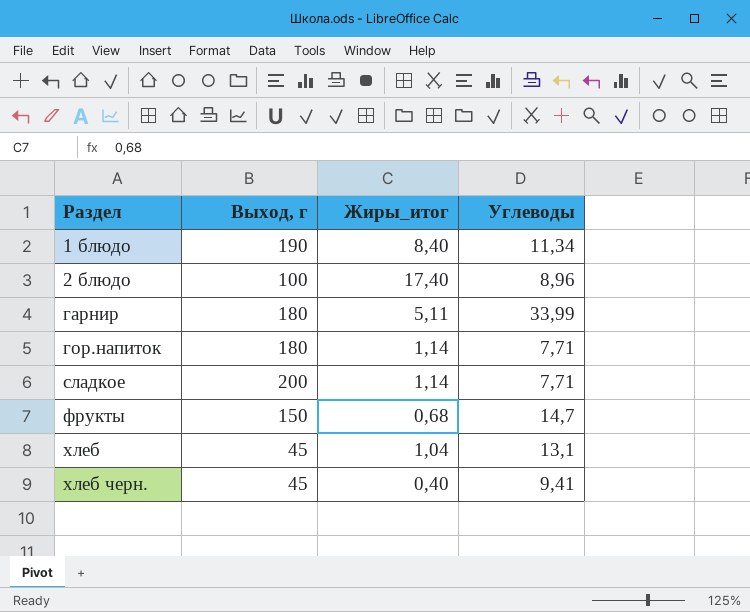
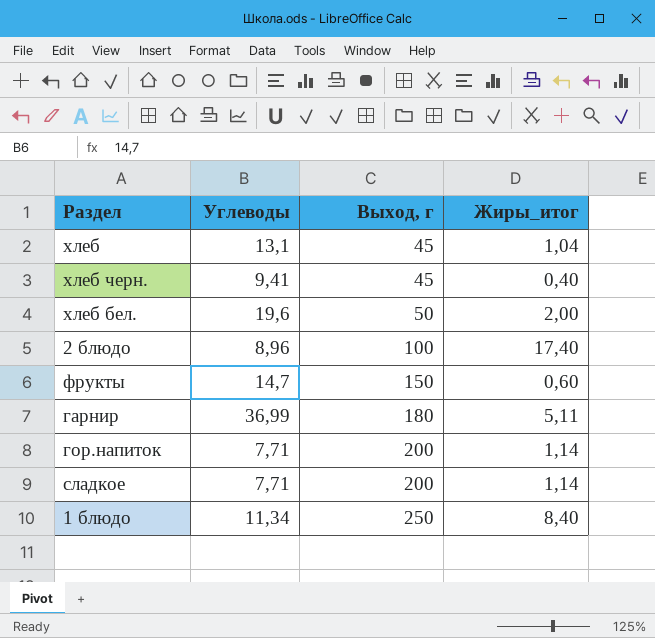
row order: Раздел ascending -> Выход, г ascending
column Углеводы | position: 4 -> 2
row хлеб бел.: none -> 19,6 | 50 | 2,00
фрукты | Жиры_итог: 0,68 -> 0,60
гарнир | Углеводы: 33,99 -> 36,99
гор.напиток | Выход, г: 180 -> 200
1 блюдо | Выход, г: 190 -> 250

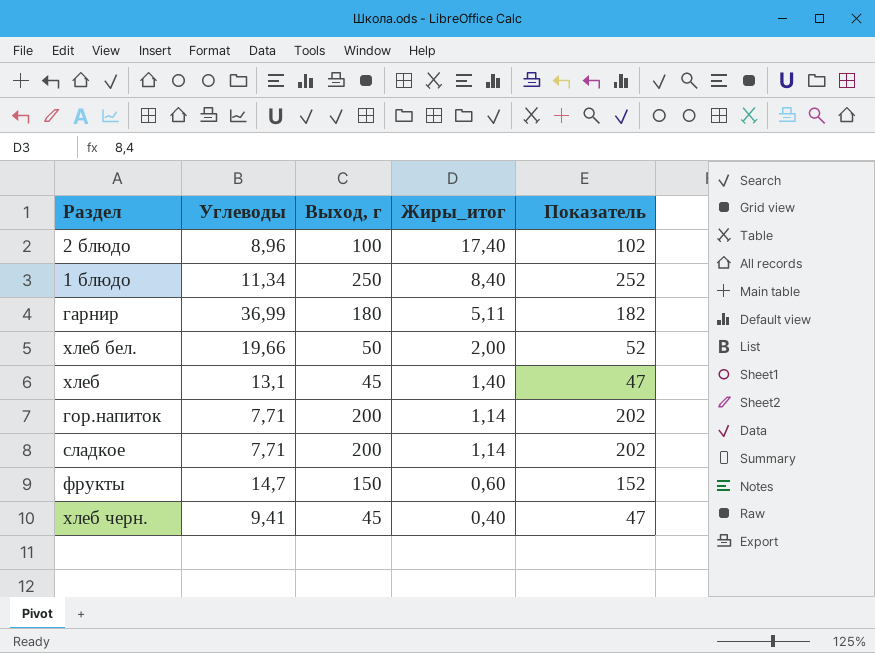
row order: Выход, г ascending -> Жиры_итог descending
column Показатель | formula: none -> [Выход, г] + 2
хлеб бел. | Углеводы: 19,6 -> 19,66
хлеб | Жиры_итог: 1,04 -> 1,40

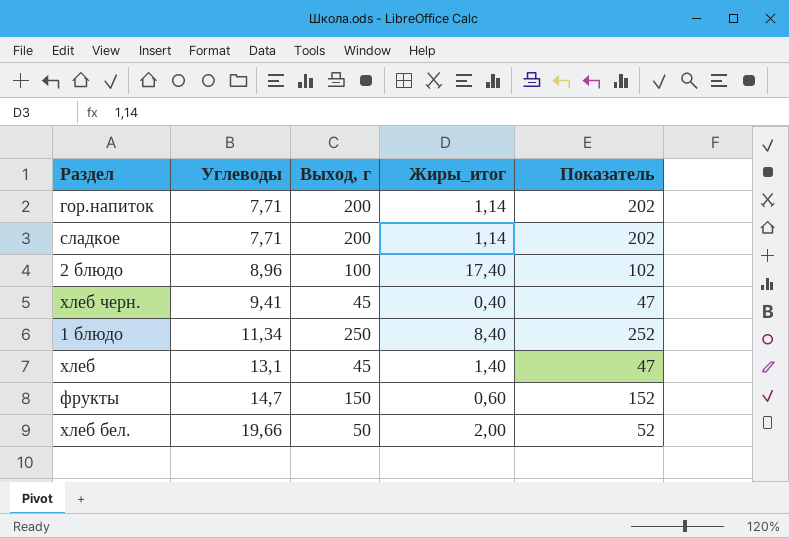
row order: Жиры_итог descending -> Углеводы ascending
row гарнир: 36,99 | 180 | 5,11 | 182 -> none

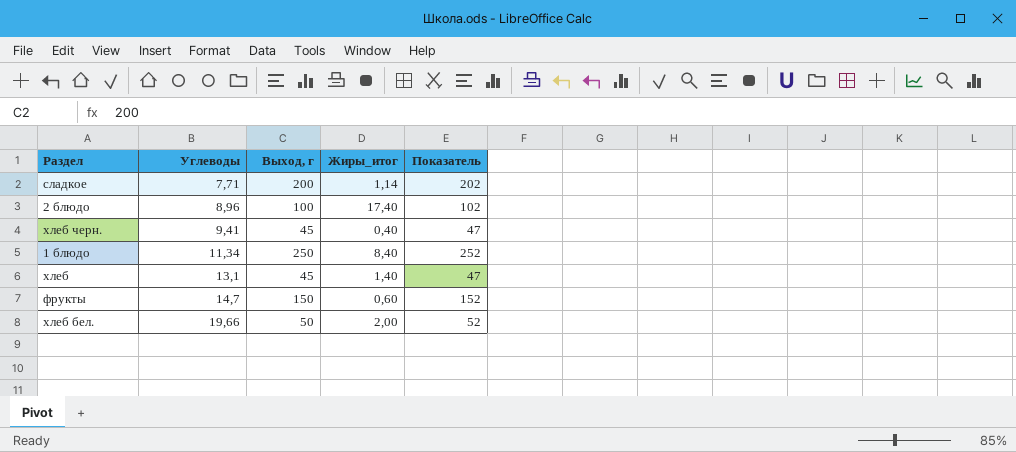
row гор.напиток: 7,71 | 200 | 1,14 | 202 -> none

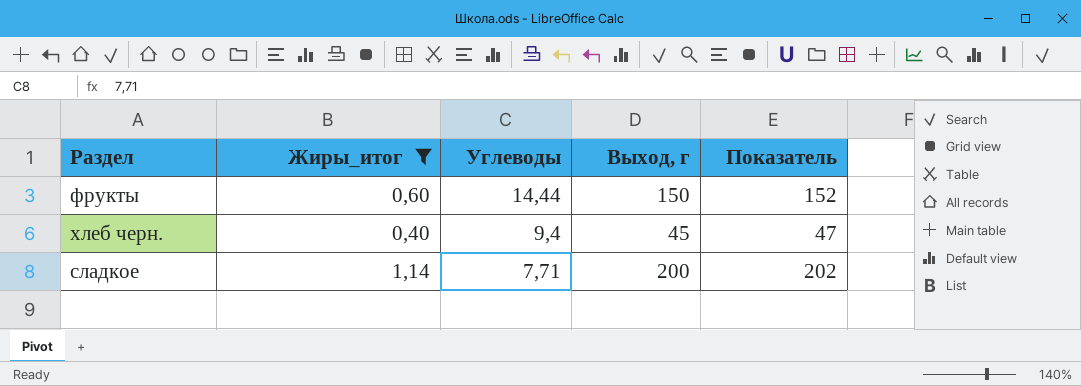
filter: none -> Жиры_итог <= 1,14
row order: Углеводы ascending -> Углеводы descending
column Жиры_итог | position: 4 -> 2
фрукты | Углеводы: 14,7 -> 14,44
хлеб черн. | Углеводы: 9,41 -> 9,4

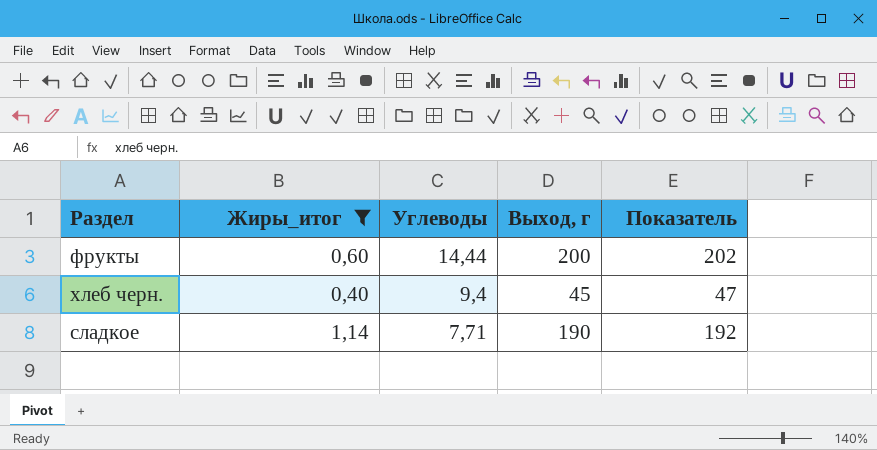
фрукты | Выход, г: 150 -> 200
фрукты | Показатель: 152 -> 202
сладкое | Выход, г: 200 -> 190
сладкое | Показатель: 202 -> 192

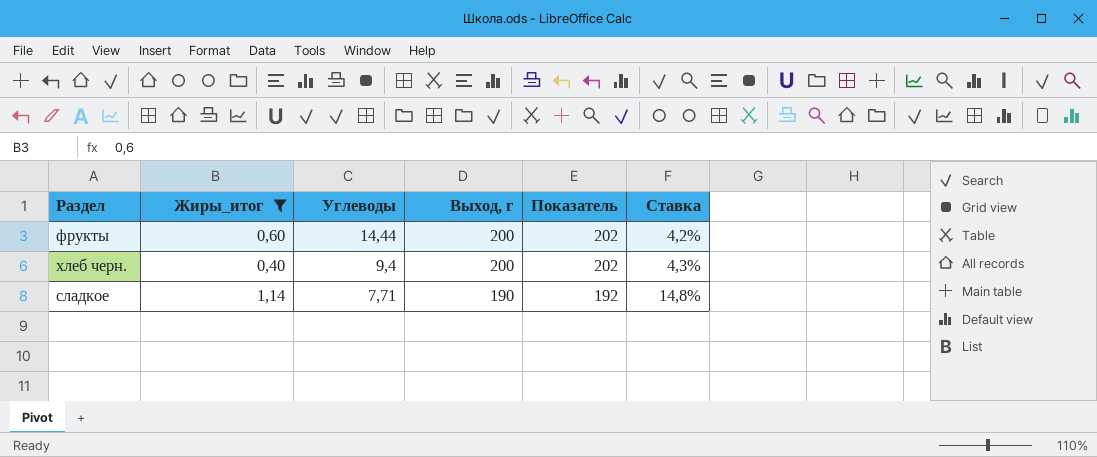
column Ставка | formula: none -> [Жиры_итог] / [Углеводы]
хлеб черн. | Выход, г: 45 -> 200
хлеб черн. | Показатель: 47 -> 202

